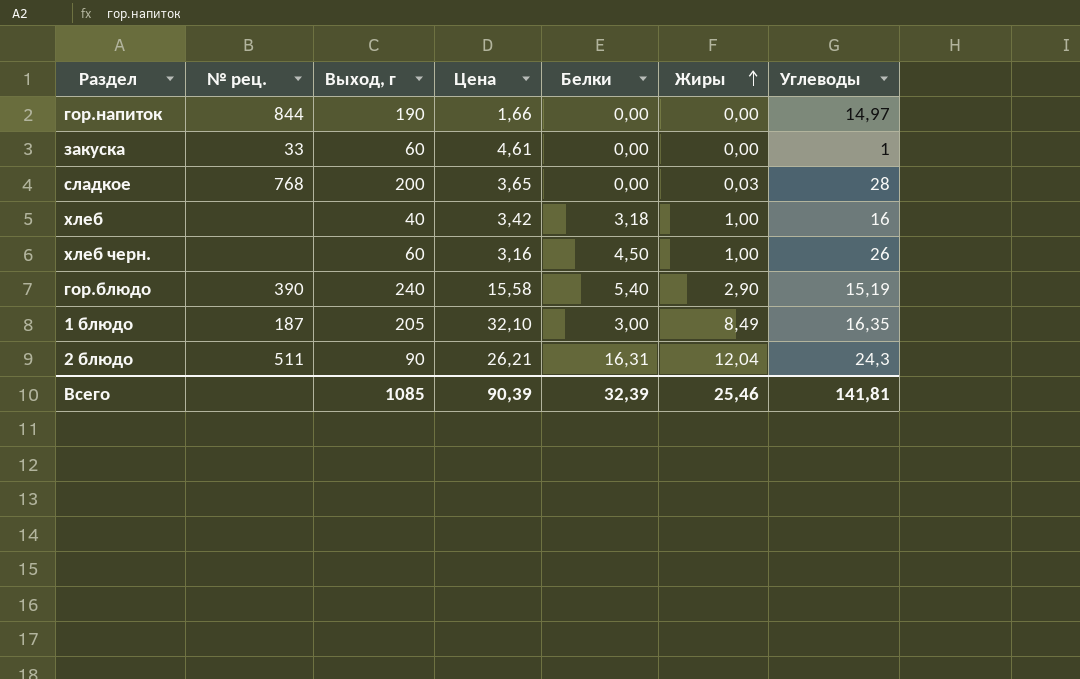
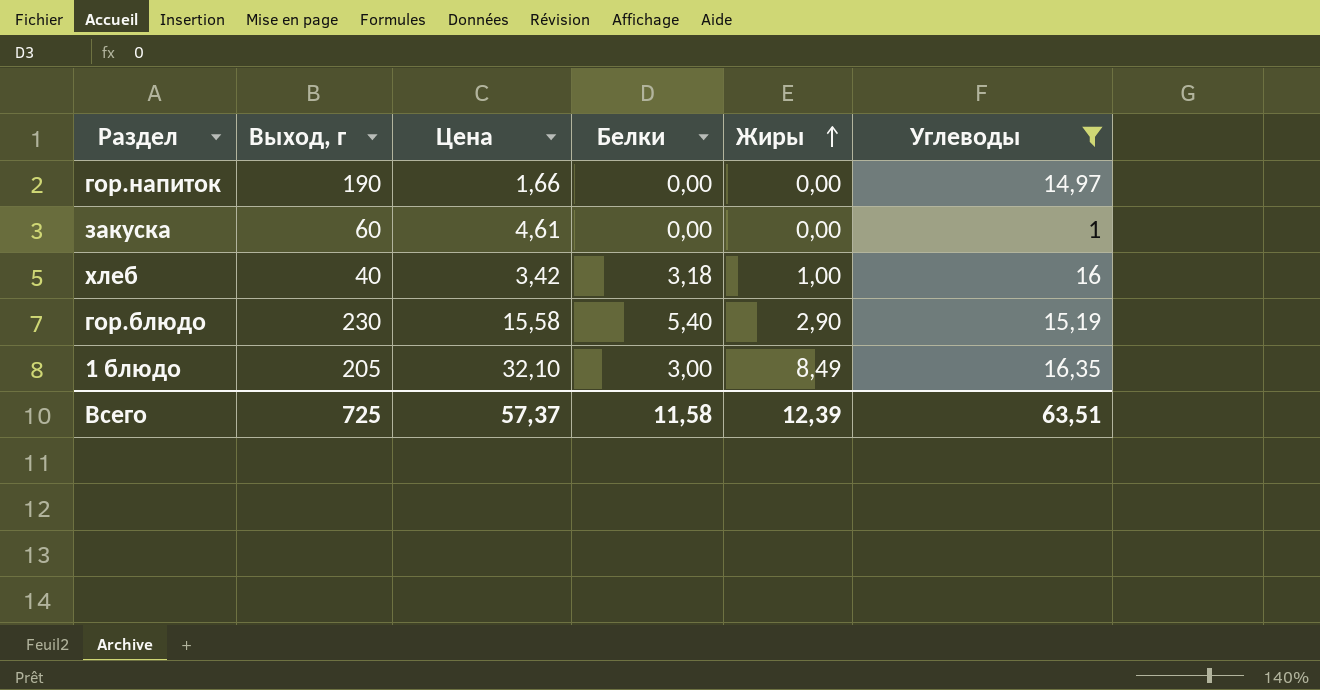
filter: none -> Углеводы <= 16,35
column № рец. | position: 2 -> none
гор.блюдо | Выход, г: 240 -> 230
Всего | Выход, г: 1085 -> 725
Всего | Цена: 90,39 -> 57,37
Всего | Белки: 32,39 -> 11,58
Всего | Жиры: 25,46 -> 12,39
Всего | Углеводы: 141,81 -> 63,51

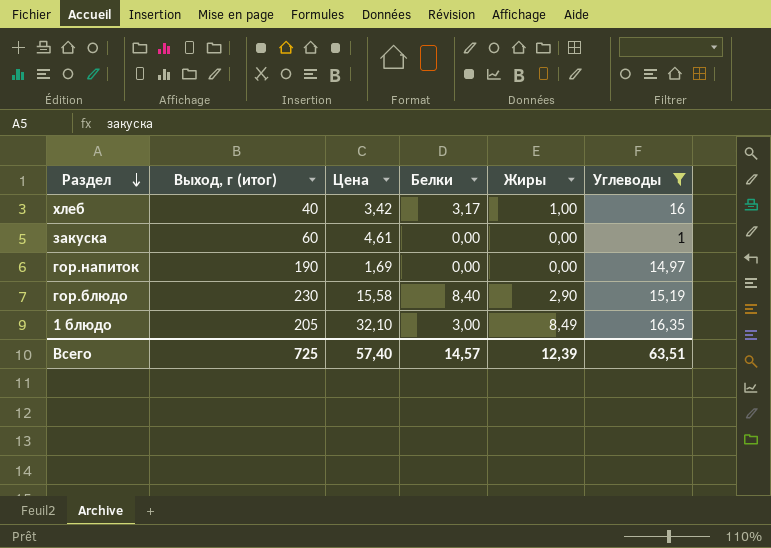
row order: Жиры ascending -> Раздел descending
column name: Выход, г -> Выход, г (итог)
хлеб | Белки: 3,18 -> 3,17
гор.напиток | Цена: 1,66 -> 1,69
гор.блюдо | Белки: 5,40 -> 8,40
Всего | Цена: 57,37 -> 57,40
Всего | Белки: 11,58 -> 14,57

